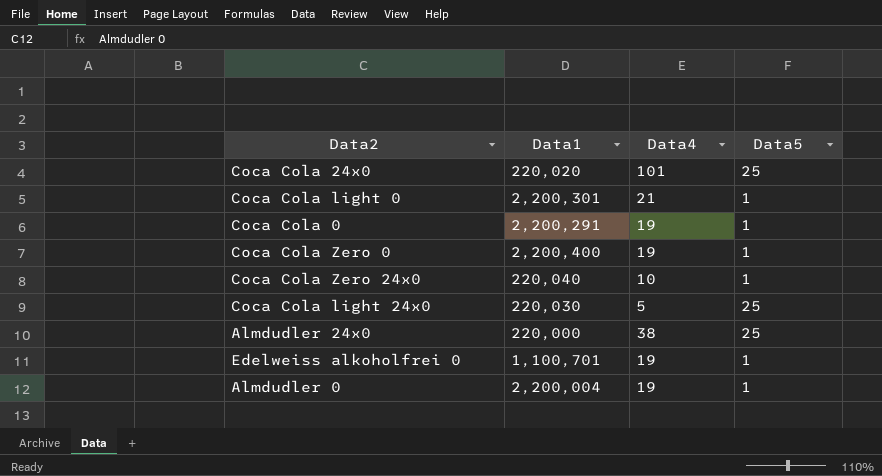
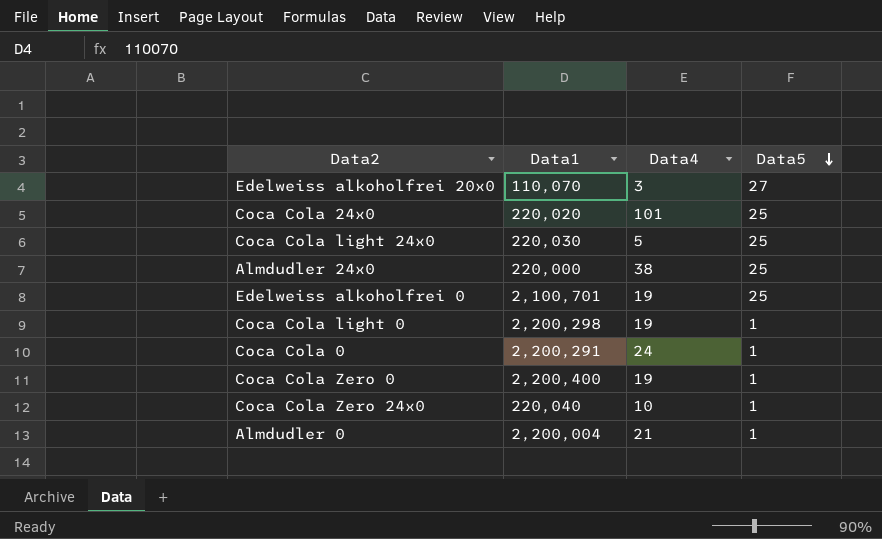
row order: none -> Data5 descending
row Edelweiss alkoholfrei 20x0: none -> 110,070 | 3 | 27
Edelweiss alkoholfrei 0 | Data1: 1,100,701 -> 2,100,701
Edelweiss alkoholfrei 0 | Data5: 1 -> 25
Coca Cola light 0 | Data1: 2,200,301 -> 2,200,298
Coca Cola light 0 | Data4: 21 -> 19
Coca Cola 0 | Data4: 19 -> 24
Almdudler 0 | Data4: 19 -> 21

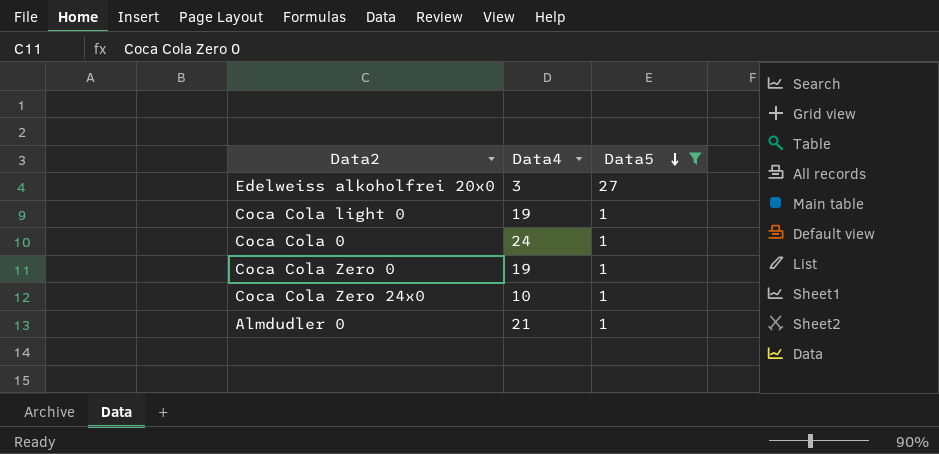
filter: none -> Data5 != 25
column Data1 | position: 2 -> none

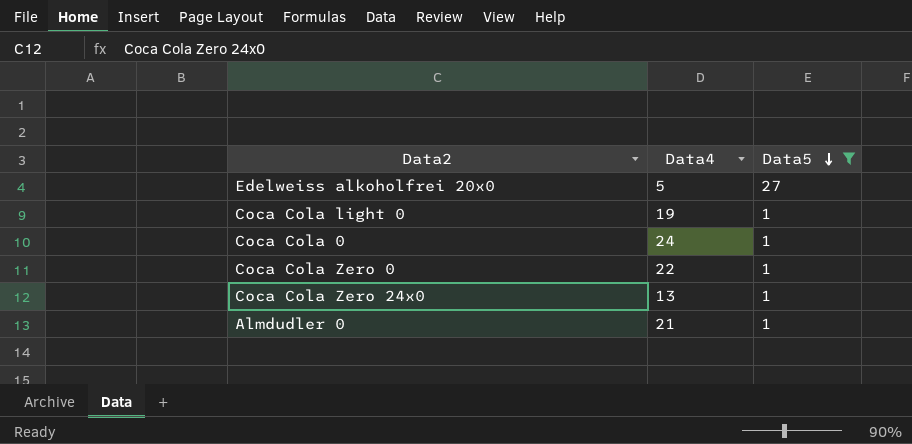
Edelweiss alkoholfrei 20x0 | Data4: 3 -> 5
Coca Cola Zero 0 | Data4: 19 -> 22
Coca Cola Zero 24x0 | Data4: 10 -> 13

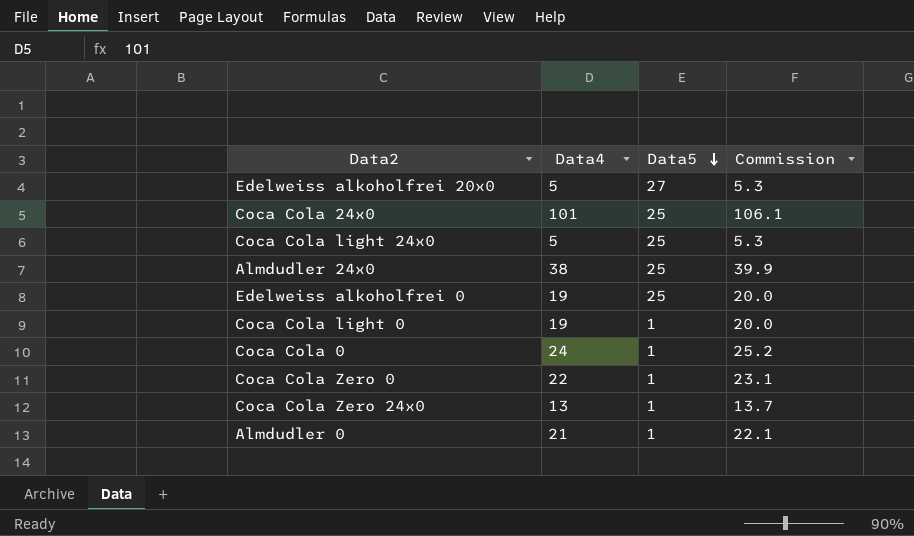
filter: Data5 != 25 -> none
column Commission | formula: none -> [Data4] * 1.05

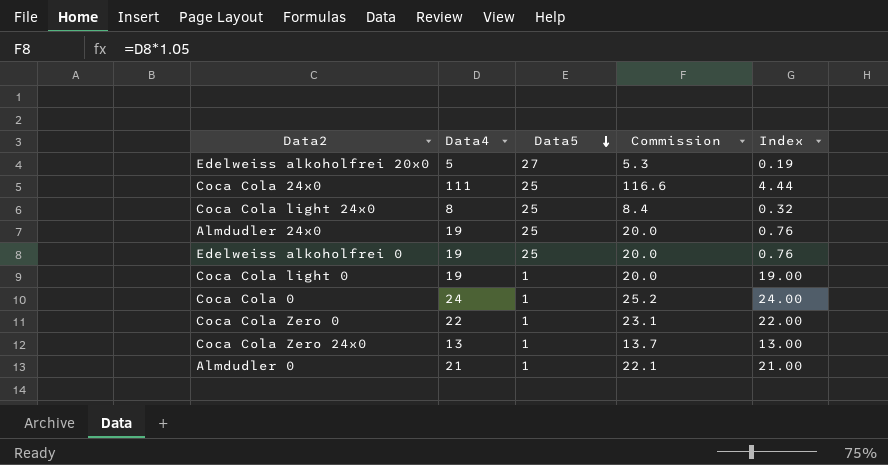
column Index | formula: none -> [Data4] / [Data5]
Coca Cola 24x0 | Data4: 101 -> 111
Coca Cola 24x0 | Commission: 106.1 -> 116.6
Coca Cola light 24x0 | Data4: 5 -> 8
Coca Cola light 24x0 | Commission: 5.3 -> 8.4
Almdudler 24x0 | Data4: 38 -> 19
Almdudler 24x0 | Commission: 39.9 -> 20.0

